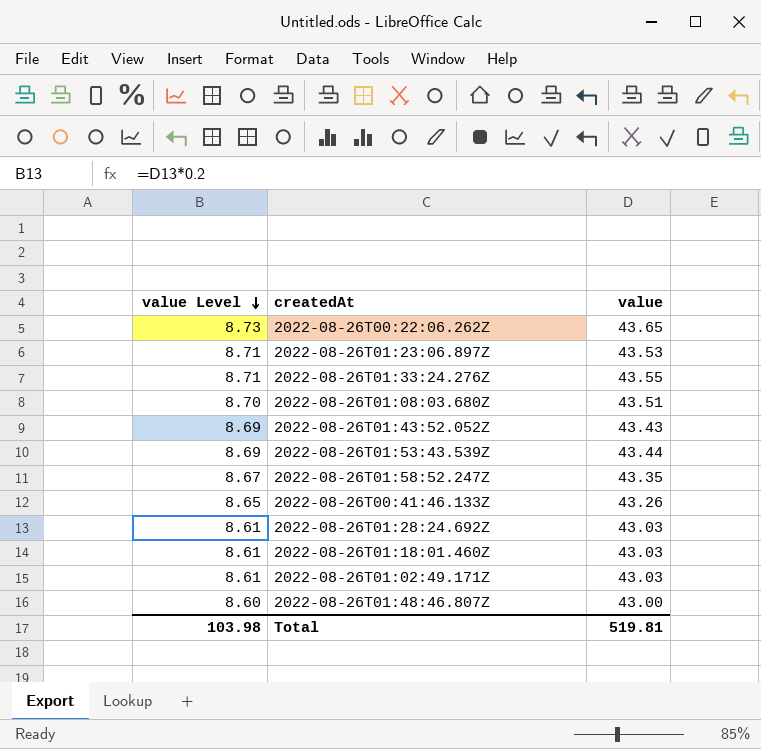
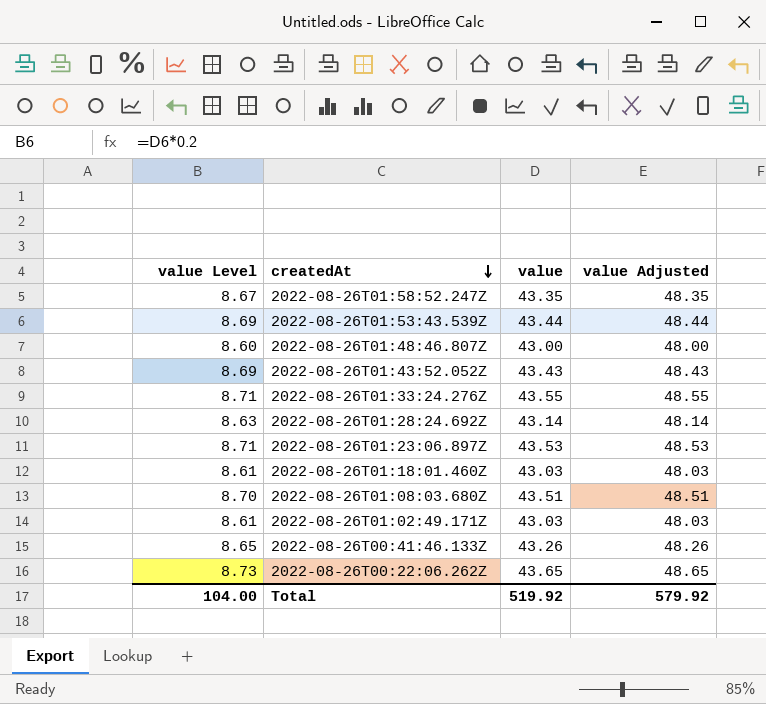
row order: value Level descending -> createdAt descending
column value Adjusted | formula: none -> [value] + 5
2022-08-26T01:28:24.692Z | value Level: 8.61 -> 8.63
2022-08-26T01:28:24.692Z | value: 43.03 -> 43.14
Total | value Level: 103.98 -> 104.00
Total | value: 519.81 -> 519.92

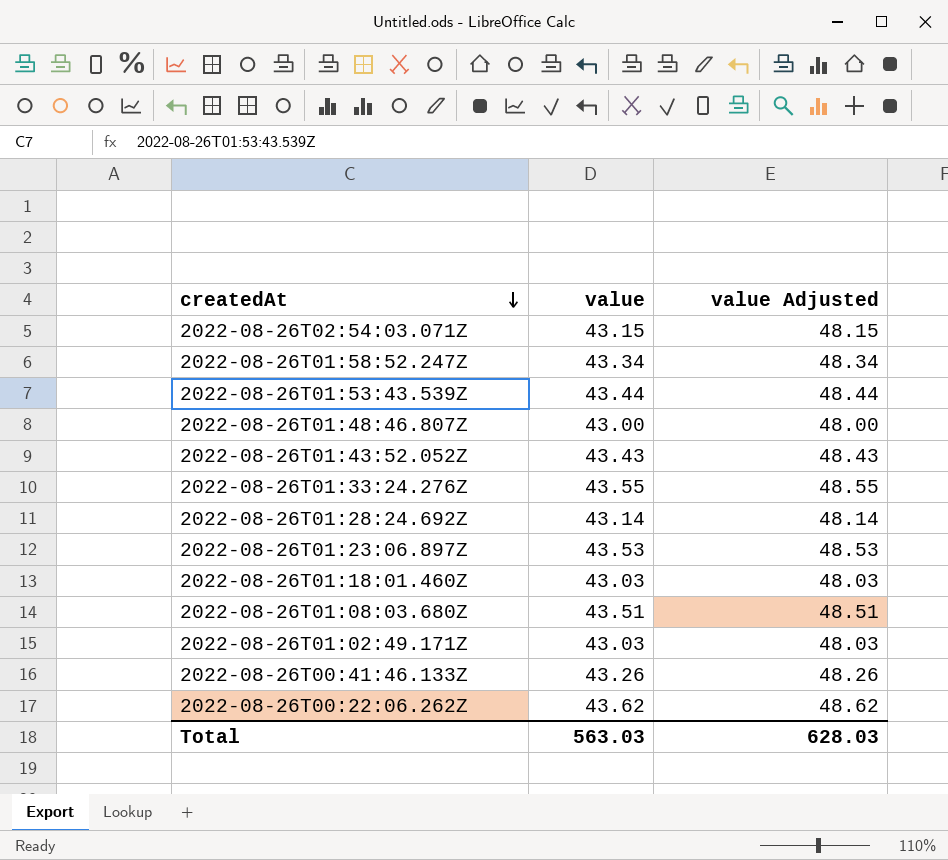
column value Level | formula: [value] * 0.2 -> none
row 2022-08-26T02:54:03.071Z: none -> 43.15 | 48.15
2022-08-26T01:58:52.247Z | value: 43.35 -> 43.34
2022-08-26T01:58:52.247Z | value Adjusted: 48.35 -> 48.34
2022-08-26T00:22:06.262Z | value: 43.65 -> 43.62
2022-08-26T00:22:06.262Z | value Adjusted: 48.65 -> 48.62
Total | value: 519.92 -> 563.03
Total | value Adjusted: 579.92 -> 628.03

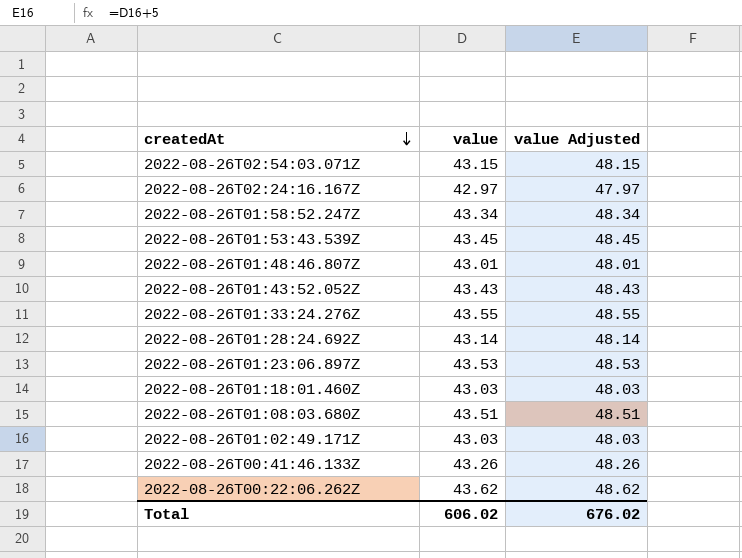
row 2022-08-26T02:24:16.167Z: none -> 42.97 | 47.97
2022-08-26T01:53:43.539Z | value: 43.44 -> 43.45
2022-08-26T01:53:43.539Z | value Adjusted: 48.44 -> 48.45
2022-08-26T01:48:46.807Z | value: 43.00 -> 43.01
2022-08-26T01:48:46.807Z | value Adjusted: 48.00 -> 48.01
Total | value: 563.03 -> 606.02
Total | value Adjusted: 628.03 -> 676.02

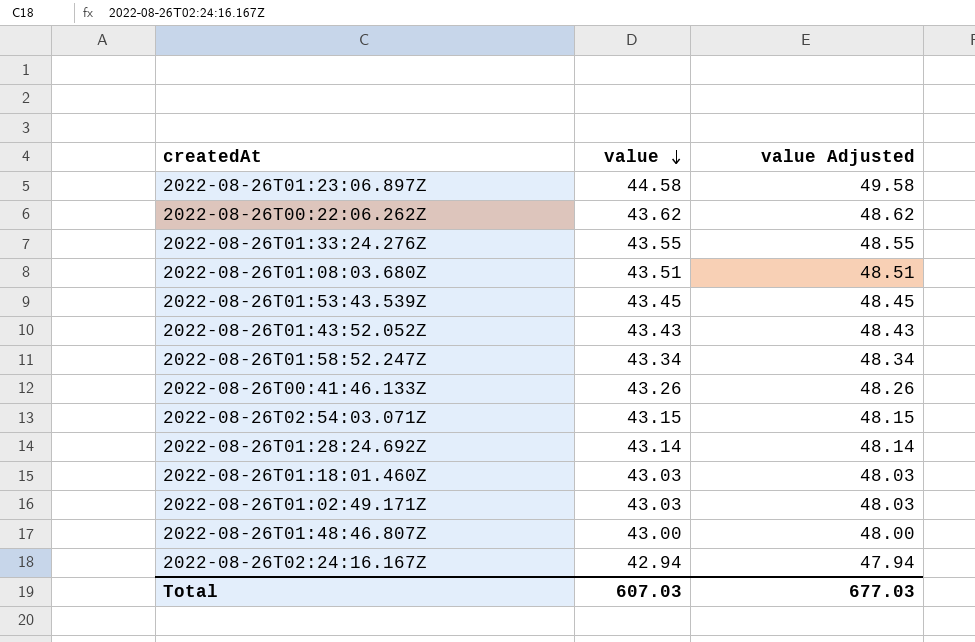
row order: createdAt descending -> value descending
2022-08-26T01:23:06.897Z | value: 43.53 -> 44.58
2022-08-26T01:23:06.897Z | value Adjusted: 48.53 -> 49.58
2022-08-26T01:48:46.807Z | value: 43.01 -> 43.00
2022-08-26T01:48:46.807Z | value Adjusted: 48.01 -> 48.00
2022-08-26T02:24:16.167Z | value: 42.97 -> 42.94
2022-08-26T02:24:16.167Z | value Adjusted: 47.97 -> 47.94
Total | value: 606.02 -> 607.03
Total | value Adjusted: 676.02 -> 677.03

